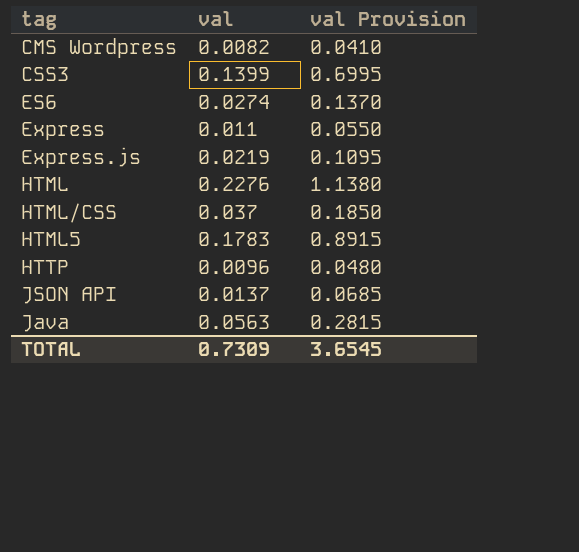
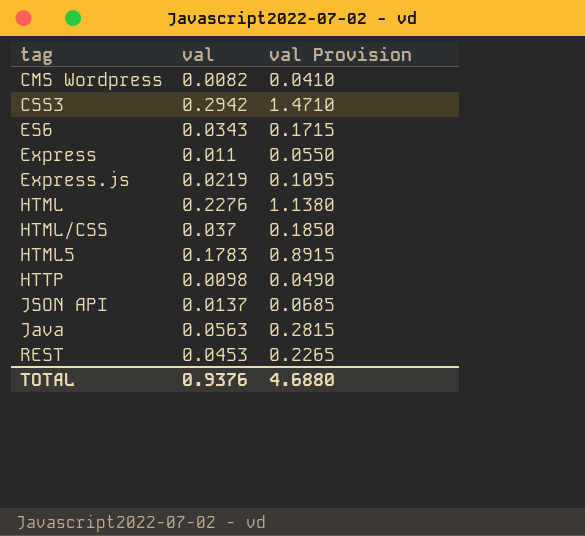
CSS3 | val: 0.1399 -> 0.2942
CSS3 | val Provision: 0.6995 -> 1.4710
ES6 | val: 0.0274 -> 0.0343
ES6 | val Provision: 0.1370 -> 0.1715
HTTP | val: 0.0096 -> 0.0098
HTTP | val Provision: 0.0480 -> 0.0490
row REST: none -> 0.0453 | 0.2265
TOTAL | val: 0.7309 -> 0.9376
TOTAL | val Provision: 3.6545 -> 4.6880

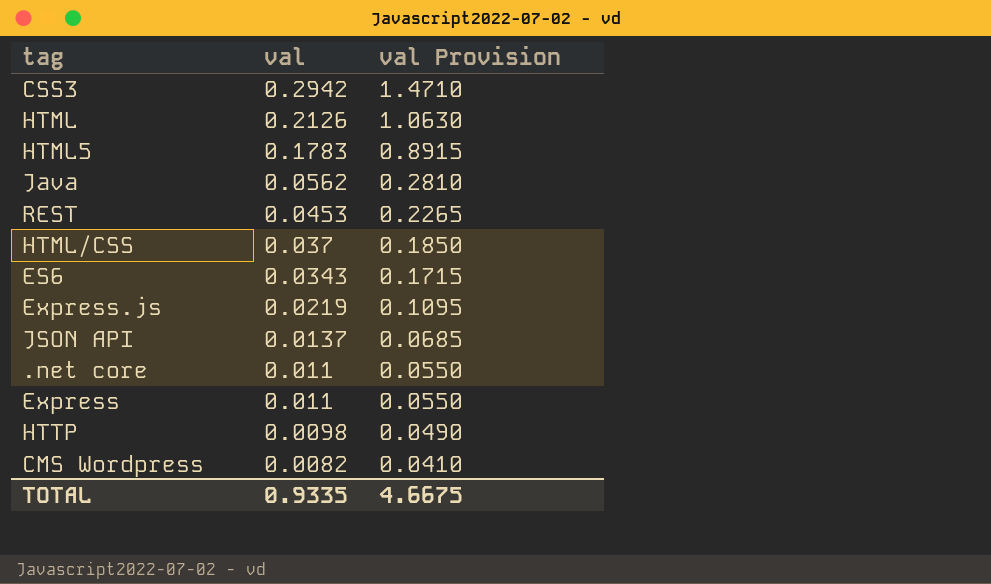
row order: none -> val descending
HTML | val: 0.2276 -> 0.2126
HTML | val Provision: 1.1380 -> 1.0630
Java | val: 0.0563 -> 0.0562
Java | val Provision: 0.2815 -> 0.2810
row .net core: none -> 0.011 | 0.0550
TOTAL | val: 0.9376 -> 0.9335
TOTAL | val Provision: 4.6880 -> 4.6675

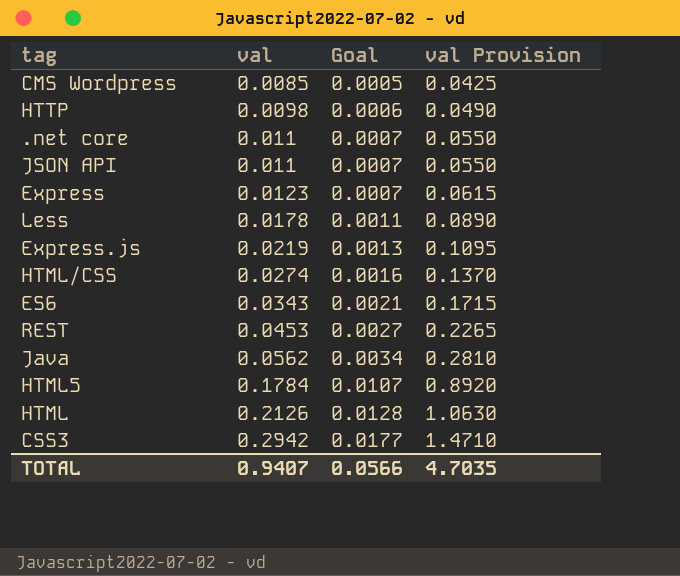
row order: val descending -> val ascending
column Goal | formula: none -> [val] * 0.06
CMS Wordpress | val: 0.0082 -> 0.0085
CMS Wordpress | val Provision: 0.0410 -> 0.0425
JSON API | val: 0.0137 -> 0.011
JSON API | val Provision: 0.0685 -> 0.0550
Express | val: 0.011 -> 0.0123
Express | val Provision: 0.0550 -> 0.0615
row Less: none -> 0.0178 | 0.0011 | 0.0890
HTML/CSS | val: 0.037 -> 0.0274
HTML/CSS | val Provision: 0.1850 -> 0.1370
HTML5 | val: 0.1783 -> 0.1784
HTML5 | val Provision: 0.8915 -> 0.8920
TOTAL | val: 0.9335 -> 0.9407
TOTAL | val Provision: 4.6675 -> 4.7035

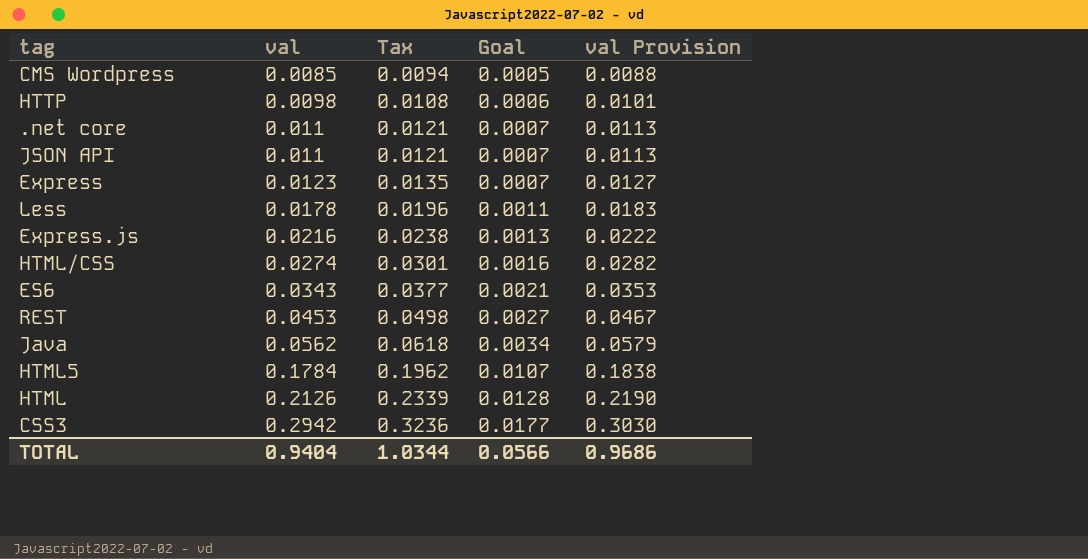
column Tax | formula: none -> [val] * 1.1
column val Provision | formula: [val] * 5 -> [val] * 1.03
Express.js | val: 0.0219 -> 0.0216
TOTAL | val: 0.9407 -> 0.9404
TOTAL | val Provision: 4.7035 -> 0.9686

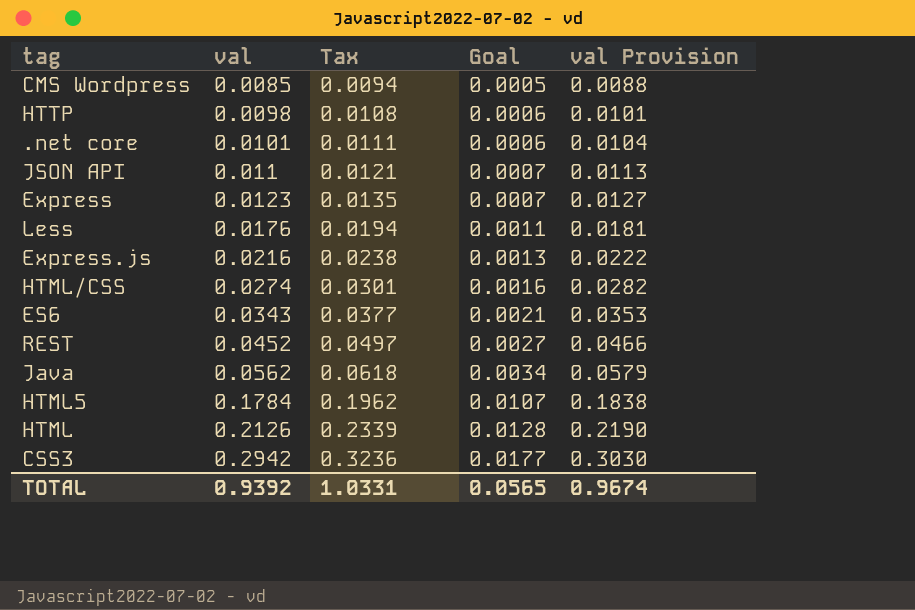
.net core | val: 0.011 -> 0.0101
.net core | Tax: 0.0121 -> 0.0111
.net core | Goal: 0.0007 -> 0.0006
.net core | val Provision: 0.0113 -> 0.0104
Less | val: 0.0178 -> 0.0176
Less | Tax: 0.0196 -> 0.0194
Less | val Provision: 0.0183 -> 0.0181
REST | val: 0.0453 -> 0.0452
REST | Tax: 0.0498 -> 0.0497
REST | val Provision: 0.0467 -> 0.0466
TOTAL | val: 0.9404 -> 0.9392
TOTAL | Tax: 1.0344 -> 1.0331
TOTAL | Goal: 0.0566 -> 0.0565
TOTAL | val Provision: 0.9686 -> 0.9674

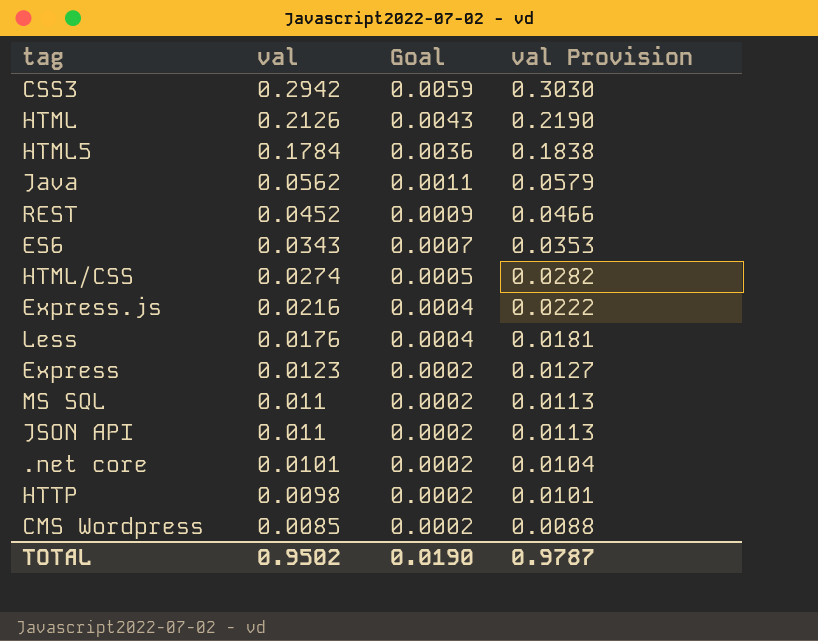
row order: val ascending -> val descending
column Tax | formula: [val] * 1.1 -> none
column Goal | formula: [val] * 0.06 -> [val] * 0.02
row MS SQL: none -> 0.011 | 0.0002 | 0.0113
TOTAL | val: 0.9392 -> 0.9502
TOTAL | Goal: 0.0565 -> 0.0190
TOTAL | val Provision: 0.9674 -> 0.9787

